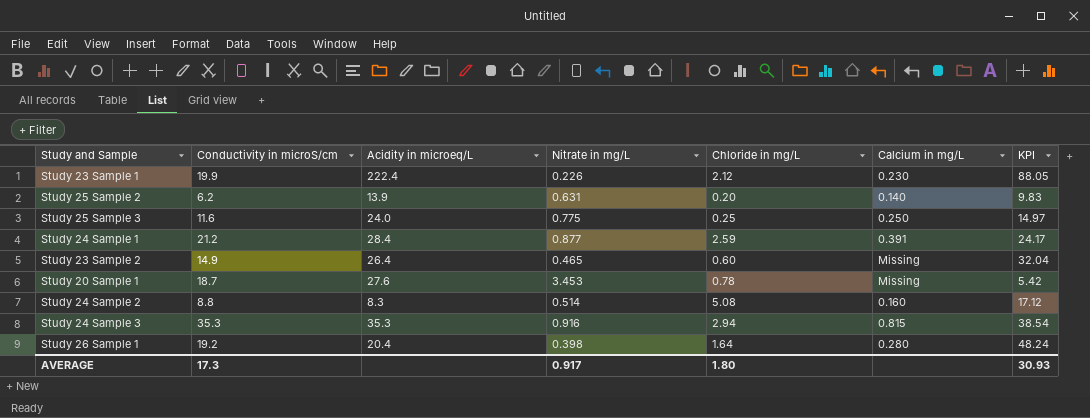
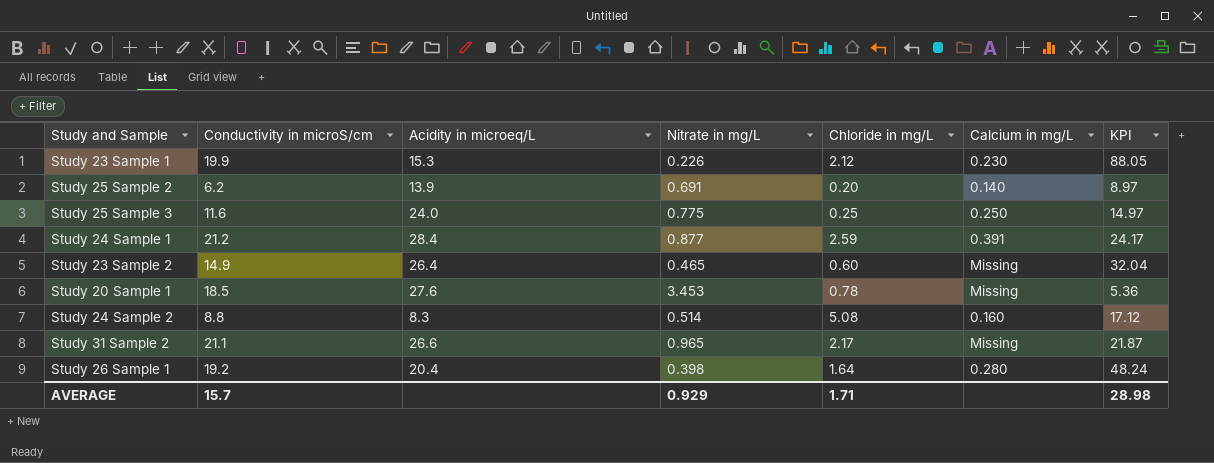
row Study 24 Sample 3: 35.3 | 35.3 | 0.916 | 2.94 | 0.815 | 38.54 -> none
Study 23 Sample 1 | Acidity in microeq/L: 222.4 -> 15.3
Study 25 Sample 2 | Nitrate in mg/L: 0.631 -> 0.691
Study 25 Sample 2 | KPI: 9.83 -> 8.97
Study 20 Sample 1 | Conductivity in microS/cm: 18.7 -> 18.5
Study 20 Sample 1 | KPI: 5.42 -> 5.36
row Study 31 Sample 2: none -> 21.1 | 26.6 | 0.965 | 2.17 | Missing | 21.87
AVERAGE | Conductivity in microS/cm: 17.3 -> 15.7
AVERAGE | Nitrate in mg/L: 0.917 -> 0.929
AVERAGE | Chloride in mg/L: 1.80 -> 1.71
AVERAGE | KPI: 30.93 -> 28.98

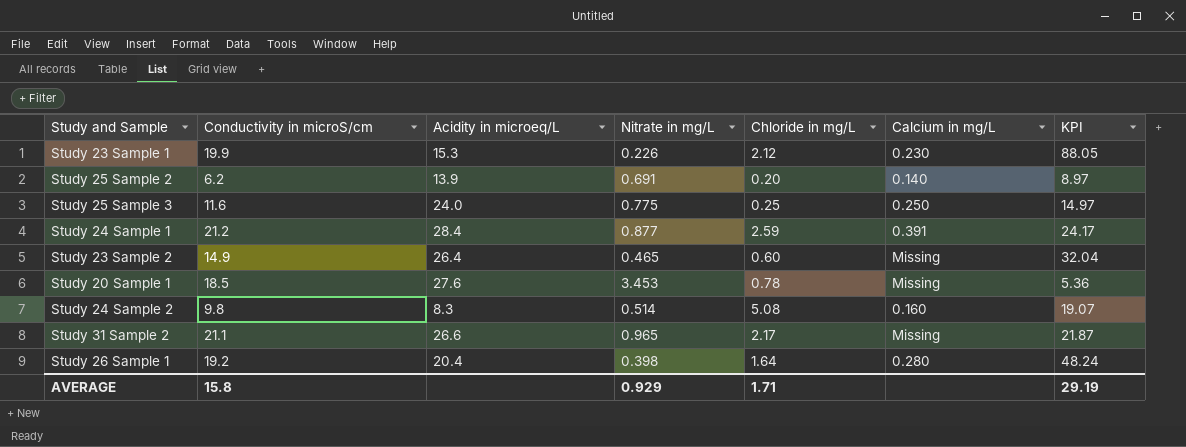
Study 24 Sample 2 | Conductivity in microS/cm: 8.8 -> 9.8
Study 24 Sample 2 | KPI: 17.12 -> 19.07
AVERAGE | Conductivity in microS/cm: 15.7 -> 15.8
AVERAGE | KPI: 28.98 -> 29.19

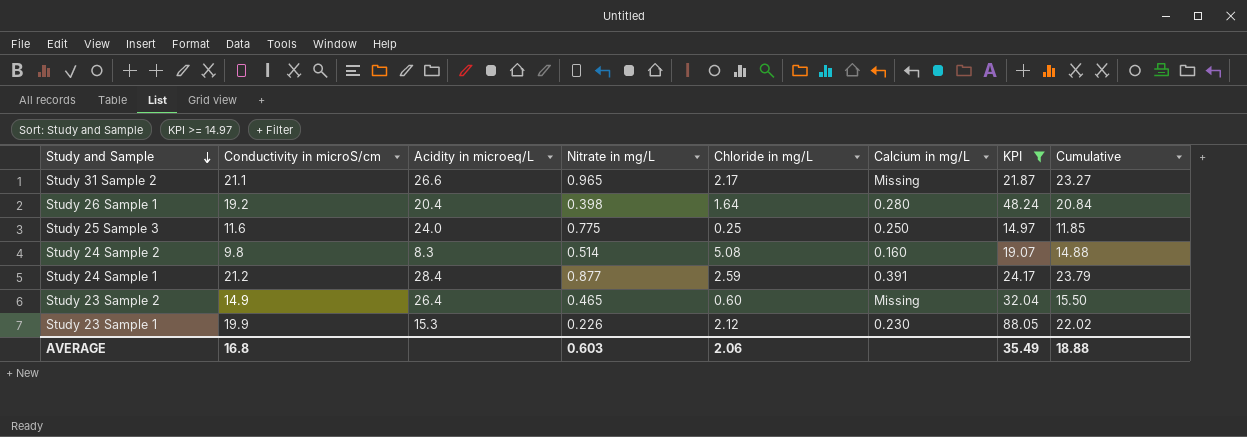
filter: none -> KPI >= 14.97
row order: none -> Study and Sample descending
column Cumulative | formula: none -> [Conductivity in microS/cm] + [Chloride in mg/L]
AVERAGE | Conductivity in microS/cm: 15.8 -> 16.8
AVERAGE | Nitrate in mg/L: 0.929 -> 0.603
AVERAGE | Chloride in mg/L: 1.71 -> 2.06
AVERAGE | KPI: 29.19 -> 35.49

